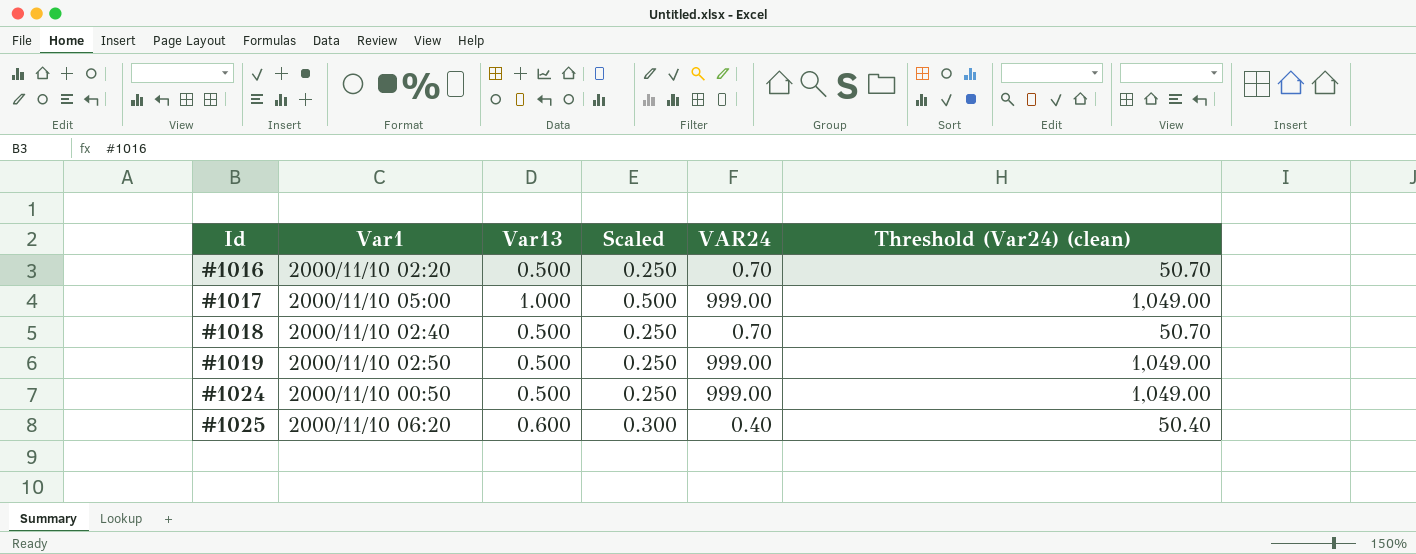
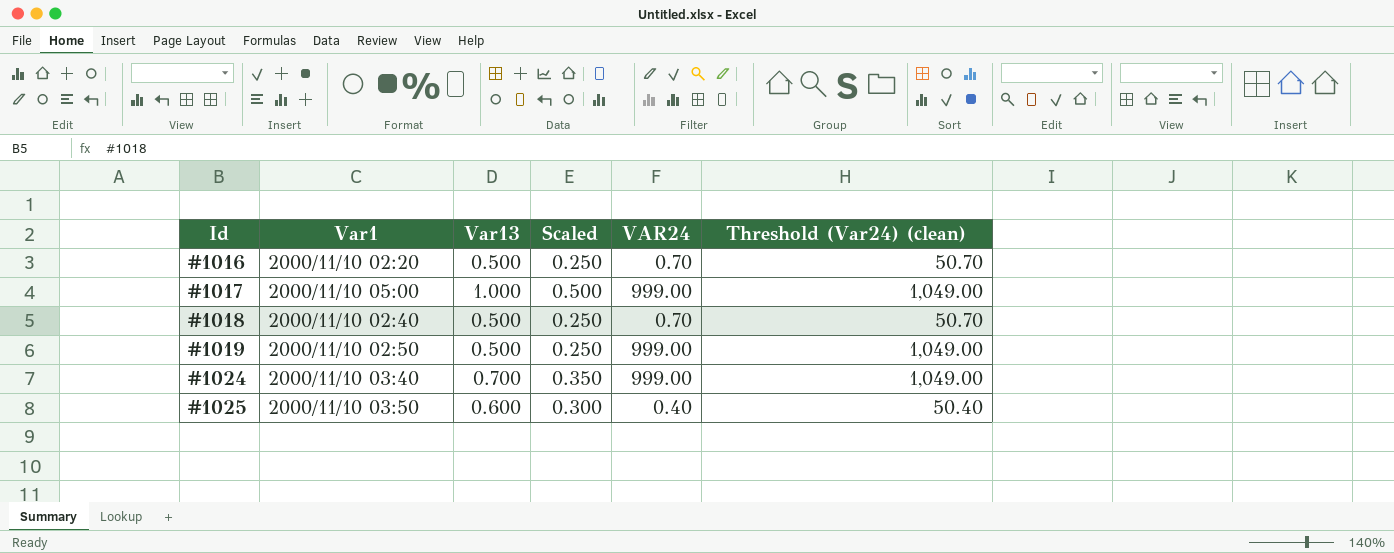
#1024 | Var1: 2000/11/10 00:50 -> 2000/11/10 03:40
#1024 | Var13: 0.500 -> 0.700
#1024 | Scaled: 0.250 -> 0.350
#1025 | Var1: 2000/11/10 06:20 -> 2000/11/10 03:50

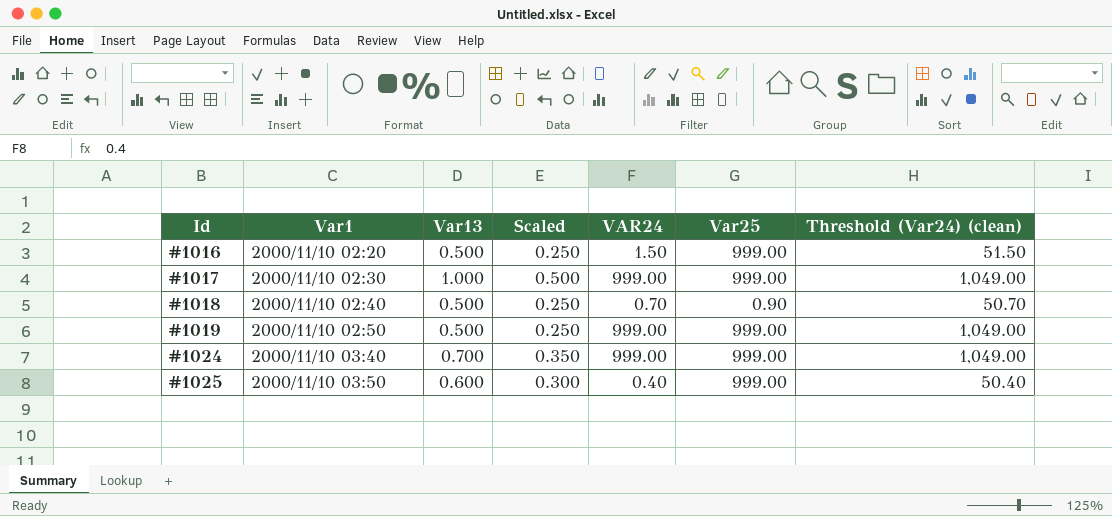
column Var25 | position: none -> 6
#1016 | VAR24: 0.70 -> 1.50
#1016 | Threshold (Var24) (clean): 50.70 -> 51.50
#1017 | Var1: 2000/11/10 05:00 -> 2000/11/10 02:30

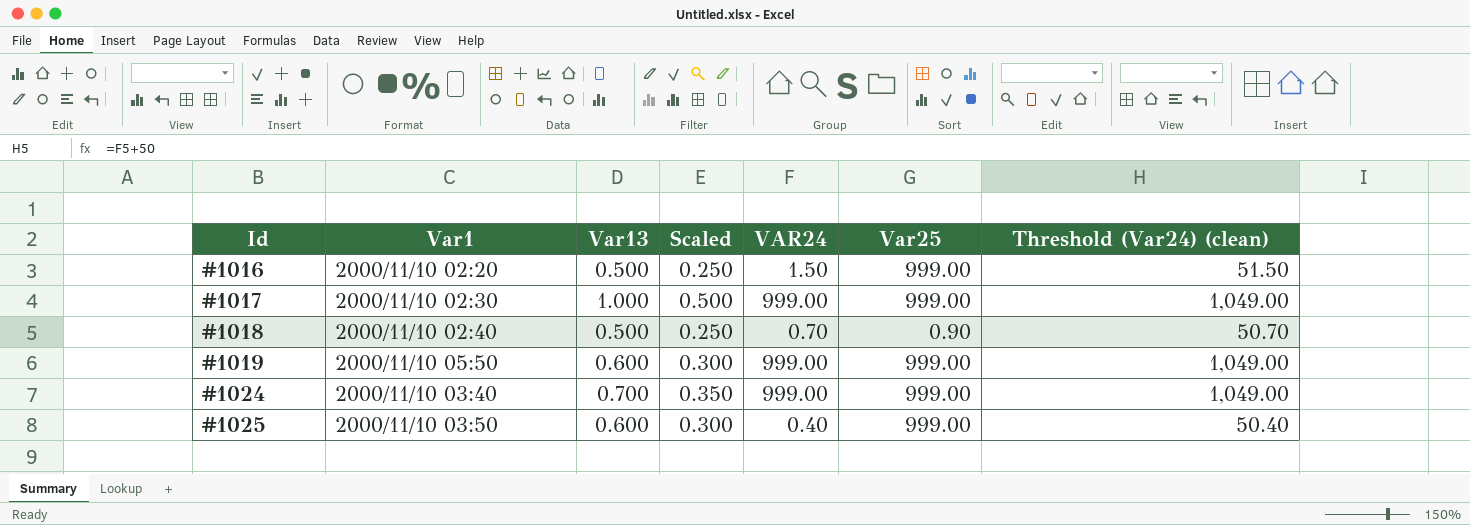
#1019 | Var1: 2000/11/10 02:50 -> 2000/11/10 05:50
#1019 | Var13: 0.500 -> 0.600
#1019 | Scaled: 0.250 -> 0.300

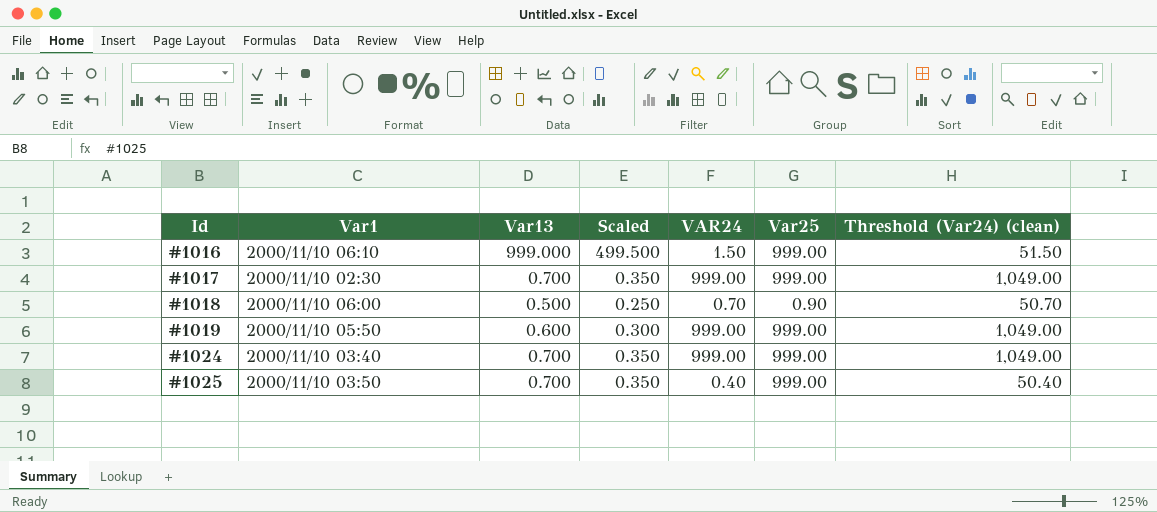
#1016 | Var1: 2000/11/10 02:20 -> 2000/11/10 06:10
#1016 | Var13: 0.500 -> 999.000
#1016 | Scaled: 0.250 -> 499.500
#1017 | Var13: 1.000 -> 0.700
#1017 | Scaled: 0.500 -> 0.350
#1018 | Var1: 2000/11/10 02:40 -> 2000/11/10 06:00
#1025 | Var13: 0.600 -> 0.700
#1025 | Scaled: 0.300 -> 0.350

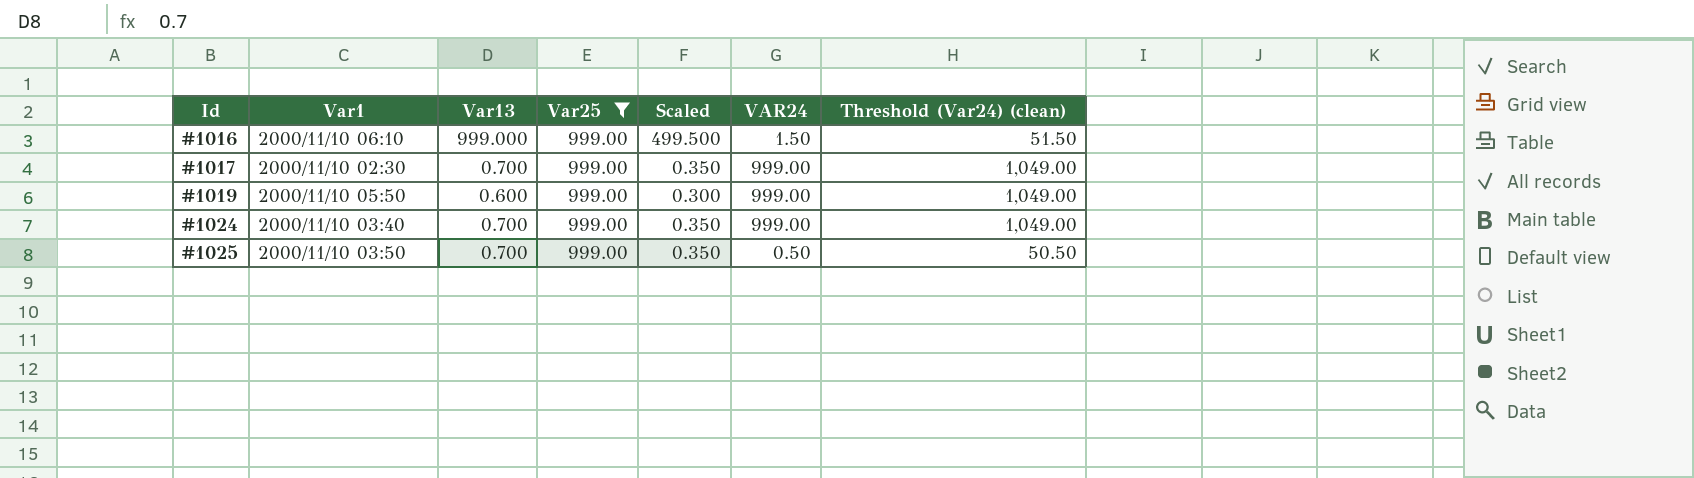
filter: none -> Var25 = 999.00
column Var25 | position: 6 -> 4
#1025 | VAR24: 0.40 -> 0.50
#1025 | Threshold (Var24) (clean): 50.40 -> 50.50

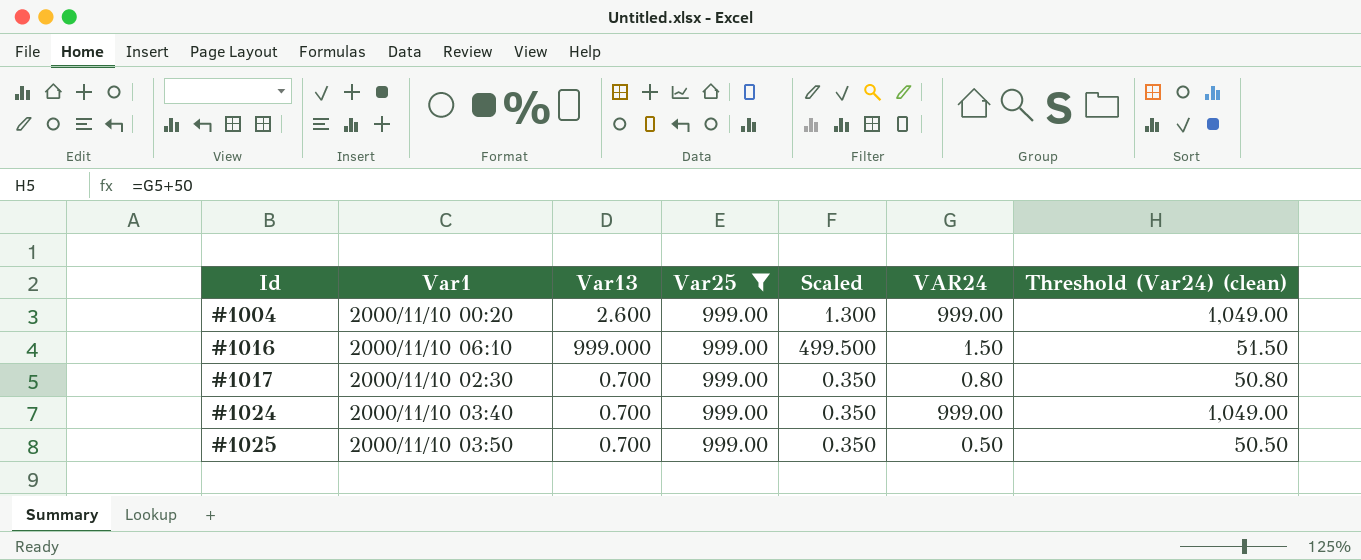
row #1019: 2000/11/10 05:50 | 0.600 | 999.00 | 0.300 | 999.00 | 1,049.00 -> none
row #1004: none -> 2000/11/10 00:20 | 2.600 | 999.00 | 1.300 | 999.00 | 1,049.00
#1017 | VAR24: 999.00 -> 0.80
#1017 | Threshold (Var24) (clean): 1,049.00 -> 50.80

